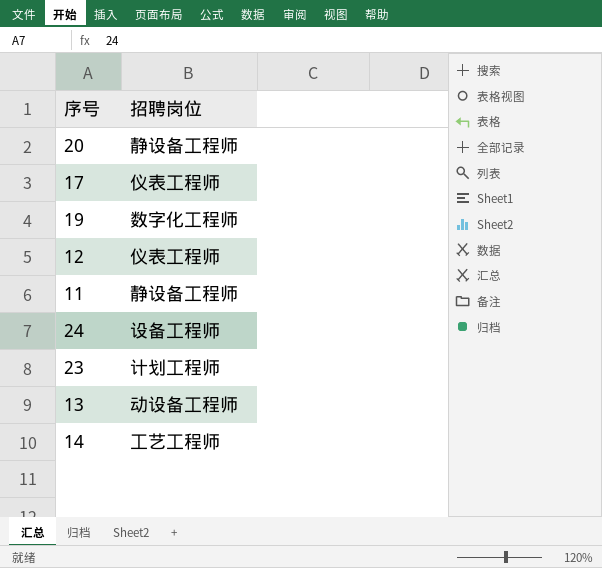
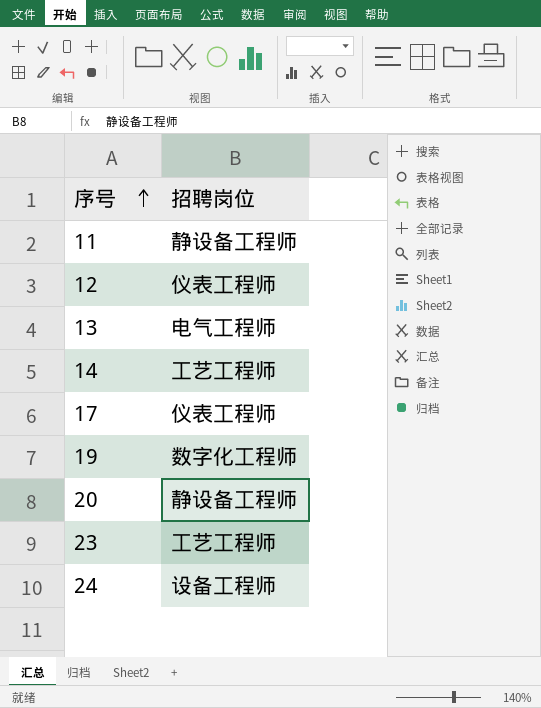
row order: none -> 序号 ascending
13 | 招聘岗位: 动设备工程师 -> 电气工程师
23 | 招聘岗位: 计划工程师 -> 工艺工程师

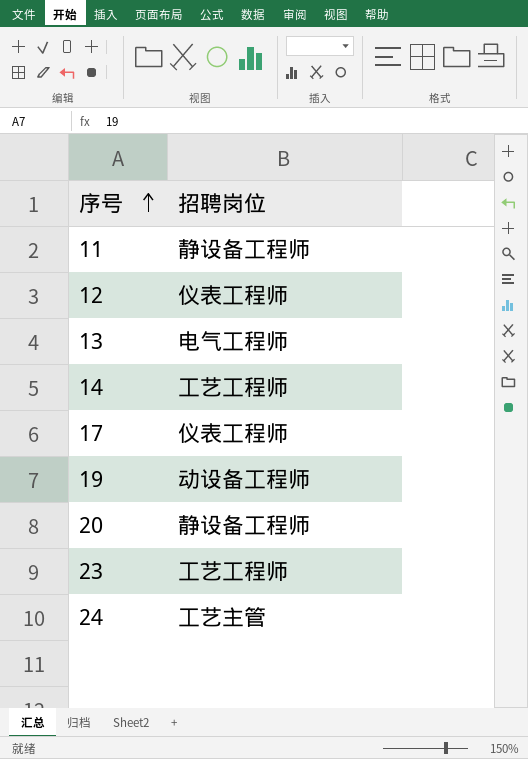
19 | 招聘岗位: 数字化工程师 -> 动设备工程师
24 | 招聘岗位: 设备工程师 -> 工艺主管

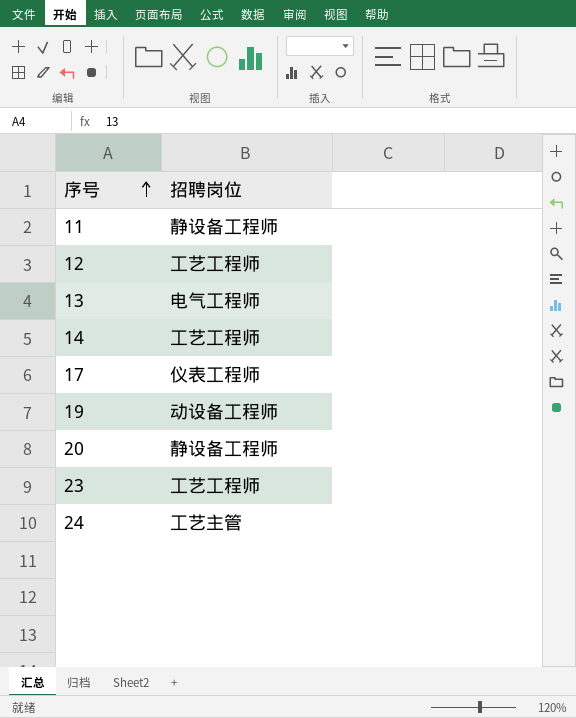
12 | 招聘岗位: 仪表工程师 -> 工艺工程师

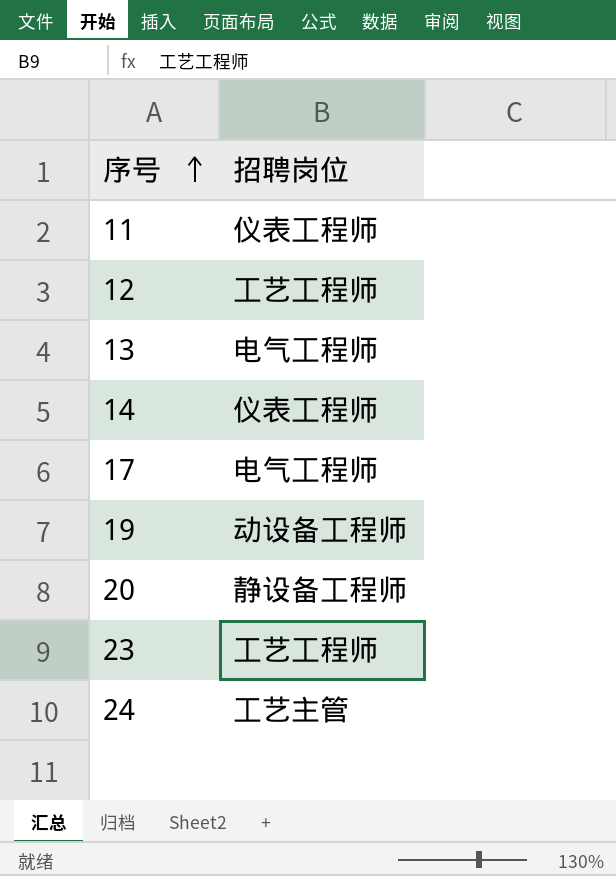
11 | 招聘岗位: 静设备工程师 -> 仪表工程师
14 | 招聘岗位: 工艺工程师 -> 仪表工程师
17 | 招聘岗位: 仪表工程师 -> 电气工程师

